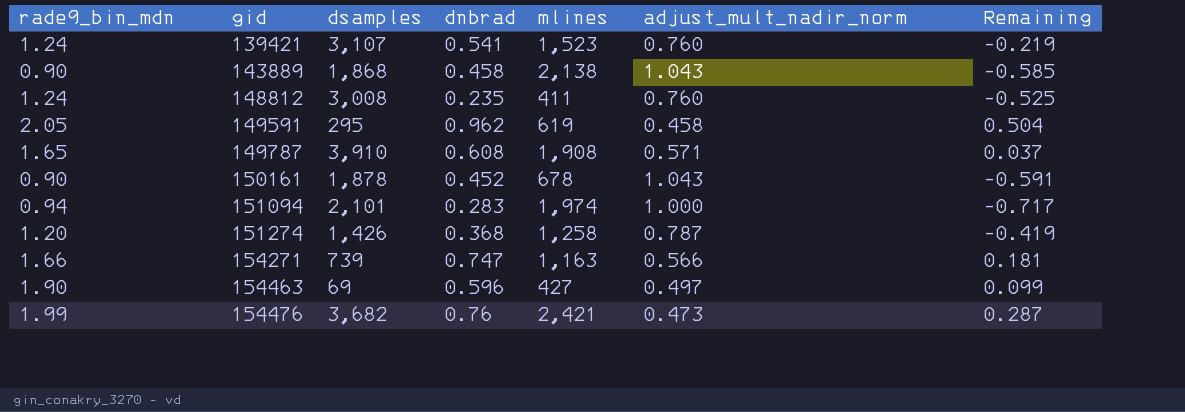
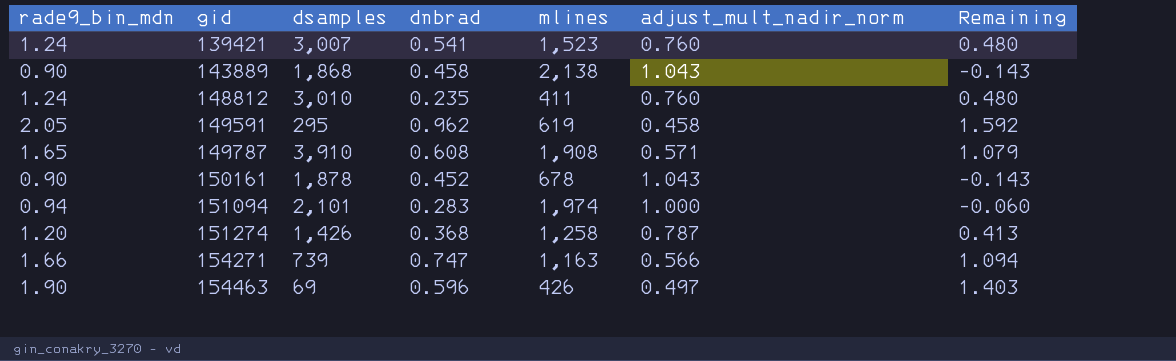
column Remaining | formula: [dnbrad] - [adjust_mult_nadir_norm] -> [rade9_bin_mdn] - [adjust_mult_nadir_norm]
row 154476: 1.99 | 3,682 | 0.76 | 2,421 | 0.473 | 0.287 -> none
139421 | dsamples: 3,107 -> 3,007
148812 | dsamples: 3,008 -> 3,010
154463 | mlines: 427 -> 426

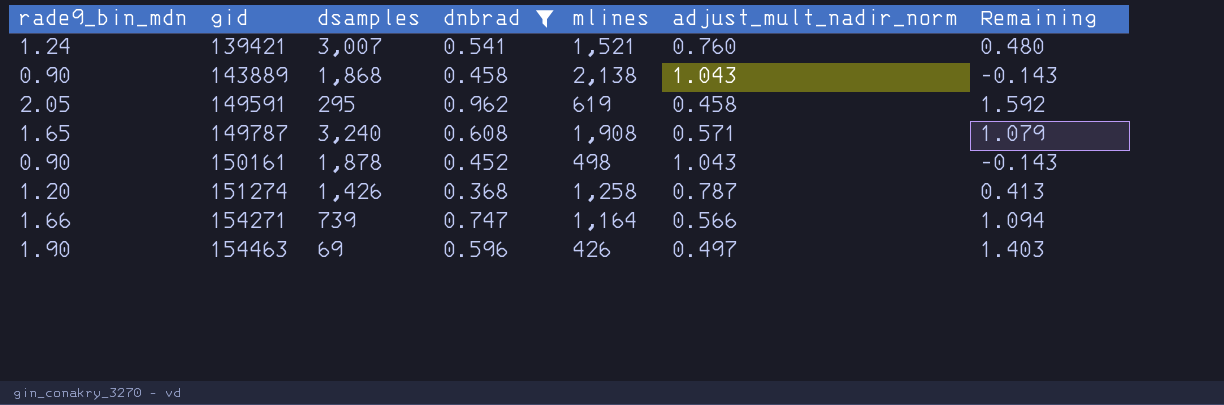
filter: none -> dnbrad >= 0.368
139421 | mlines: 1,523 -> 1,521
149787 | dsamples: 3,910 -> 3,240
150161 | mlines: 678 -> 498
154271 | mlines: 1,163 -> 1,164

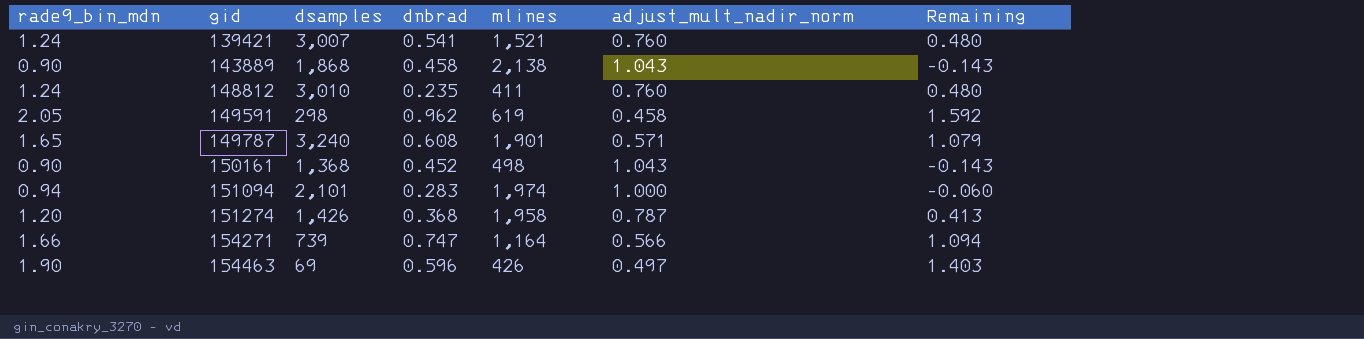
filter: dnbrad >= 0.368 -> none
149591 | dsamples: 295 -> 298
149787 | mlines: 1,908 -> 1,901
150161 | dsamples: 1,878 -> 1,368
151274 | mlines: 1,258 -> 1,958

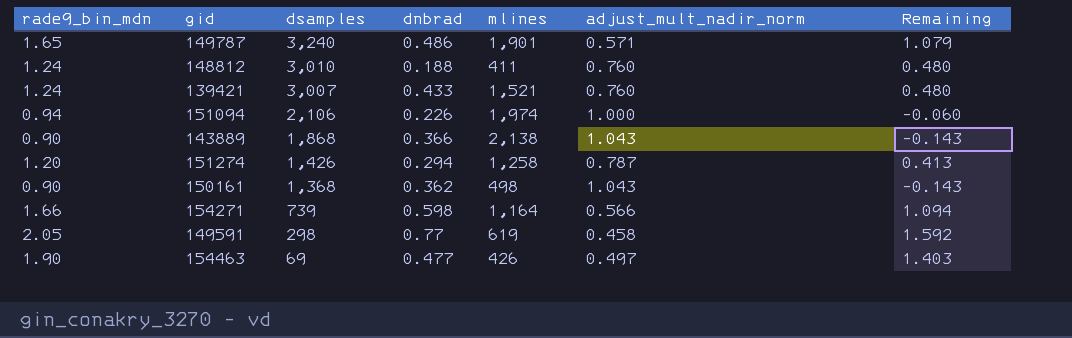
row order: gid ascending -> dsamples descending
149787 | dnbrad: 0.608 -> 0.486
148812 | dnbrad: 0.235 -> 0.188
139421 | dnbrad: 0.541 -> 0.433
151094 | dsamples: 2,101 -> 2,106
151094 | dnbrad: 0.283 -> 0.226
143889 | dnbrad: 0.458 -> 0.366
151274 | dnbrad: 0.368 -> 0.294
151274 | mlines: 1,958 -> 1,258
150161 | dnbrad: 0.452 -> 0.362
154271 | dnbrad: 0.747 -> 0.598
149591 | dnbrad: 0.962 -> 0.77
154463 | dnbrad: 0.596 -> 0.477

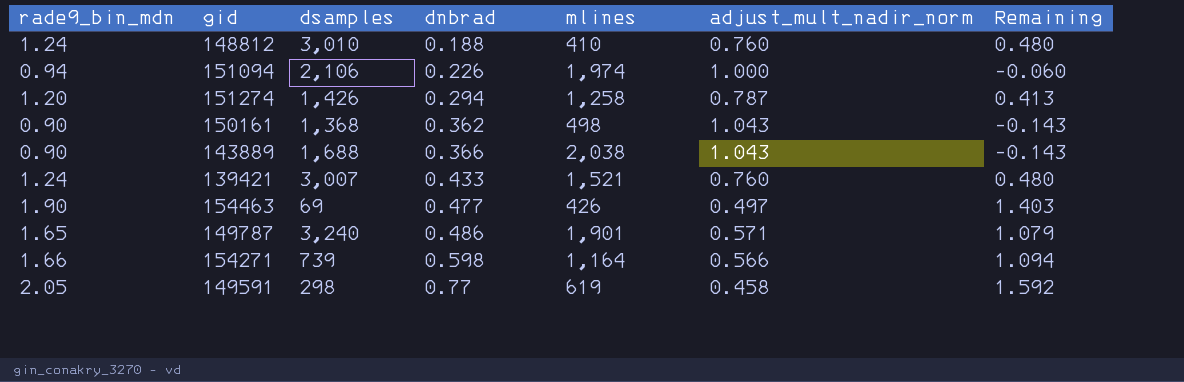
row order: dsamples descending -> dnbrad ascending
148812 | mlines: 411 -> 410
143889 | dsamples: 1,868 -> 1,688
143889 | mlines: 2,138 -> 2,038

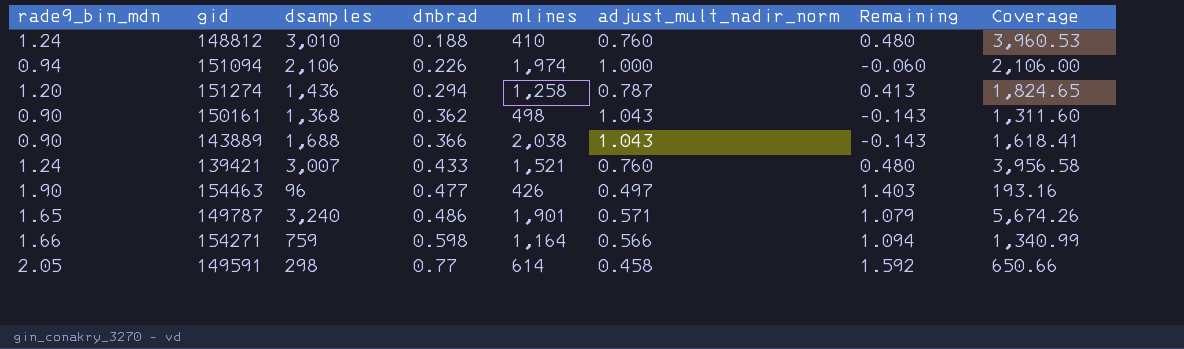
column Coverage | formula: none -> [dsamples] / [adjust_mult_nadir_norm]
151274 | dsamples: 1,426 -> 1,436
154463 | dsamples: 69 -> 96
154271 | dsamples: 739 -> 759
149591 | mlines: 619 -> 614

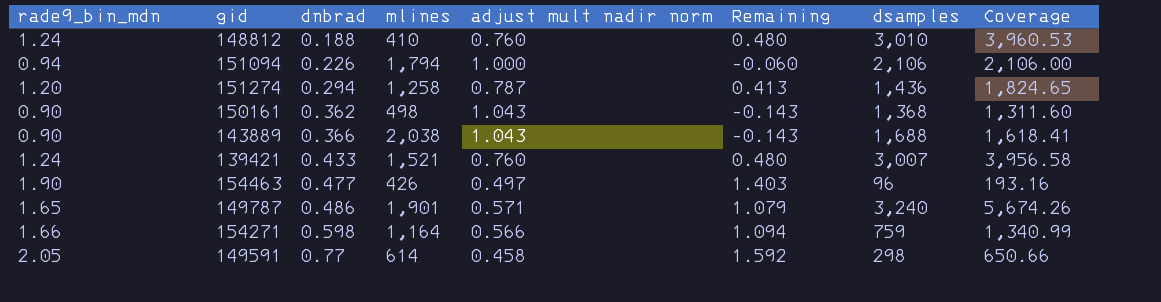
column name: adjust_mult_nadir_norm -> adjust mult nadir norm
column dsamples | position: 3 -> 7
151094 | mlines: 1,974 -> 1,794

